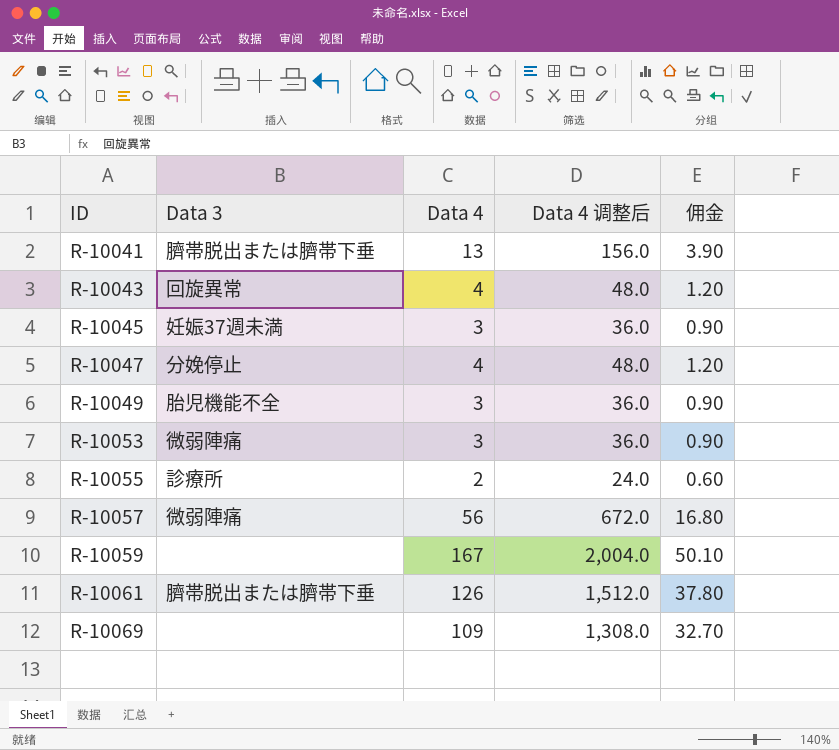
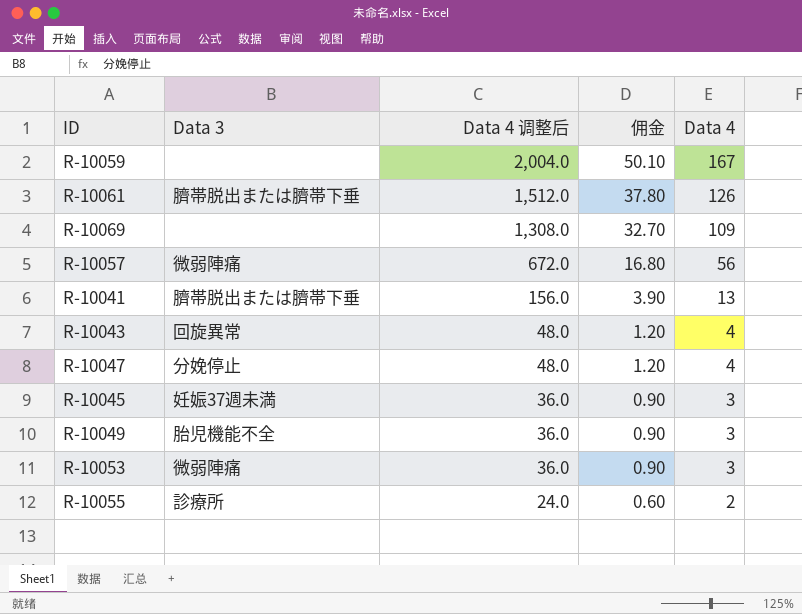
row order: ID ascending -> Data 4 调整后 descending
column Data 4 | position: 3 -> 5

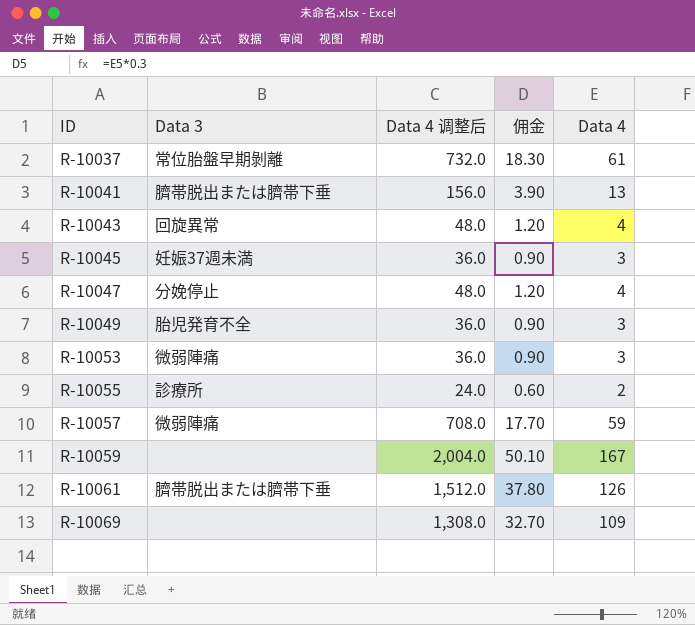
row order: Data 4 调整后 descending -> ID ascending
row R-10037: none -> 常位胎盤早期剝離 | 732.0 | 18.30 | 61
R-10049 | Data 3: 胎児機能不全 -> 胎児発育不全
R-10057 | Data 4 调整后: 672.0 -> 708.0
R-10057 | 佣金: 16.80 -> 17.70
R-10057 | Data 4: 56 -> 59

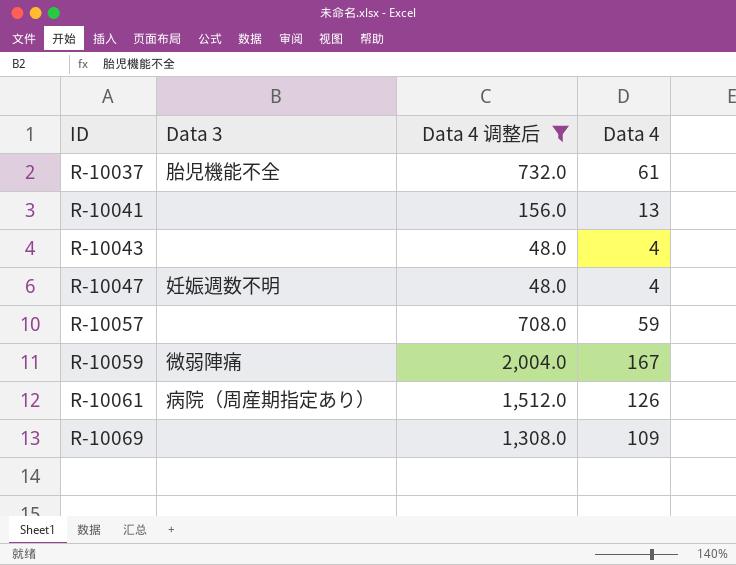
filter: none -> Data 4 调整后 >= 48.0
column 佣金 | formula: [Data 4] * 0.3 -> none
R-10037 | Data 3: 常位胎盤早期剝離 -> 胎児機能不全
R-10041 | Data 3: 臍帯脱出または臍帯下垂 -> none
R-10043 | Data 3: 回旋異常 -> none
R-10047 | Data 3: 分娩停止 -> 妊娠週数不明
R-10057 | Data 3: 微弱陣痛 -> none
R-10059 | Data 3: none -> 微弱陣痛
R-10061 | Data 3: 臍帯脱出または臍帯下垂 -> 病院（周産期指定あり）

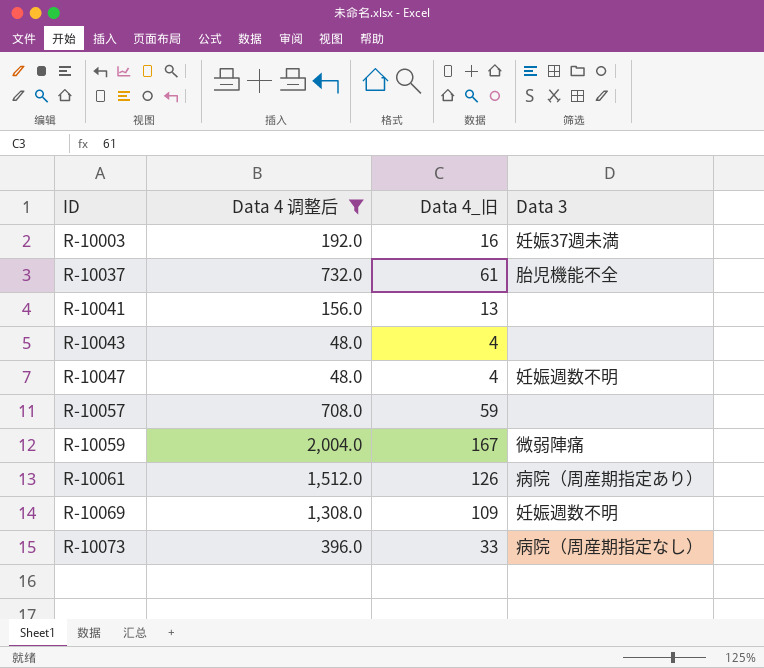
column name: Data 4 -> Data 4_旧
column Data 3 | position: 2 -> 4
row R-10003: none -> 192.0 | 16 | 妊娠37週未満
R-10069 | Data 3: none -> 妊娠週数不明
row R-10073: none -> 396.0 | 33 | 病院（周産期指定なし）

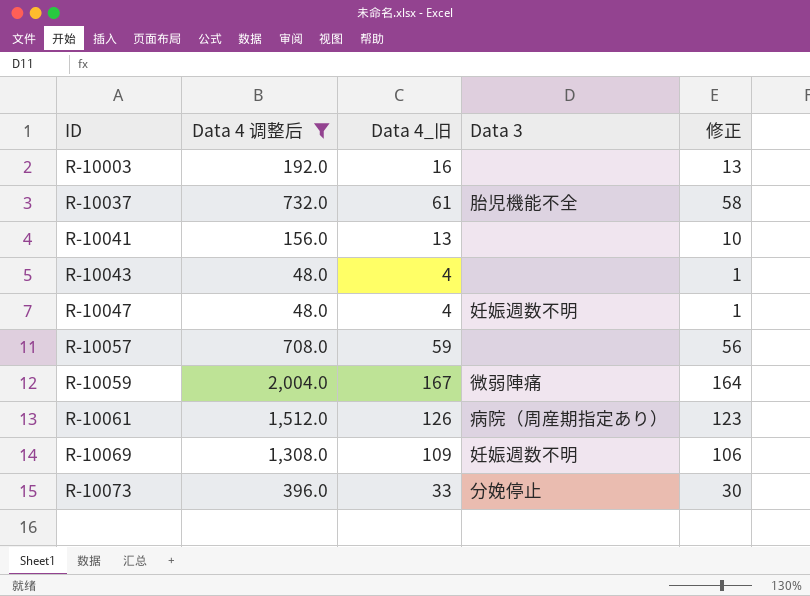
column 修正 | formula: none -> [Data 4_旧] - 3
R-10003 | Data 3: 妊娠37週未満 -> none
R-10073 | Data 3: 病院（周産期指定なし） -> 分娩停止

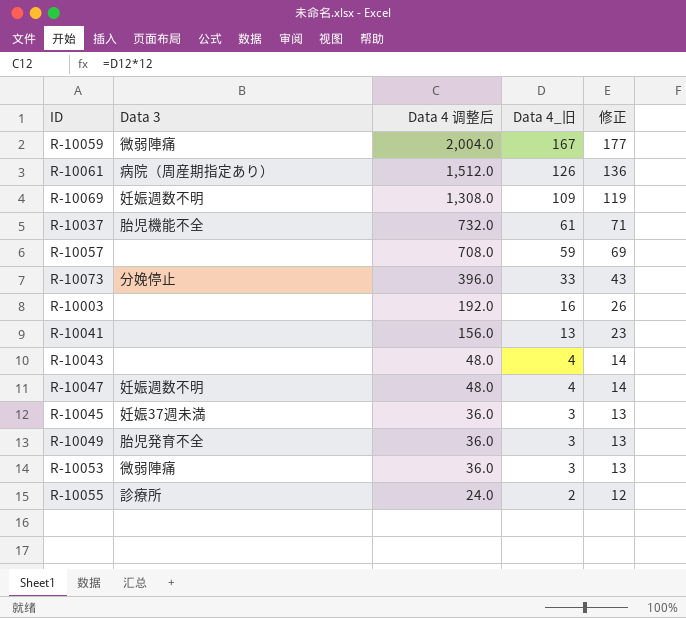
filter: Data 4 调整后 >= 48.0 -> none
row order: ID ascending -> Data 4 调整后 descending
column Data 3 | position: 4 -> 2
column 修正 | formula: [Data 4_旧] - 3 -> [Data 4_旧] + 10

